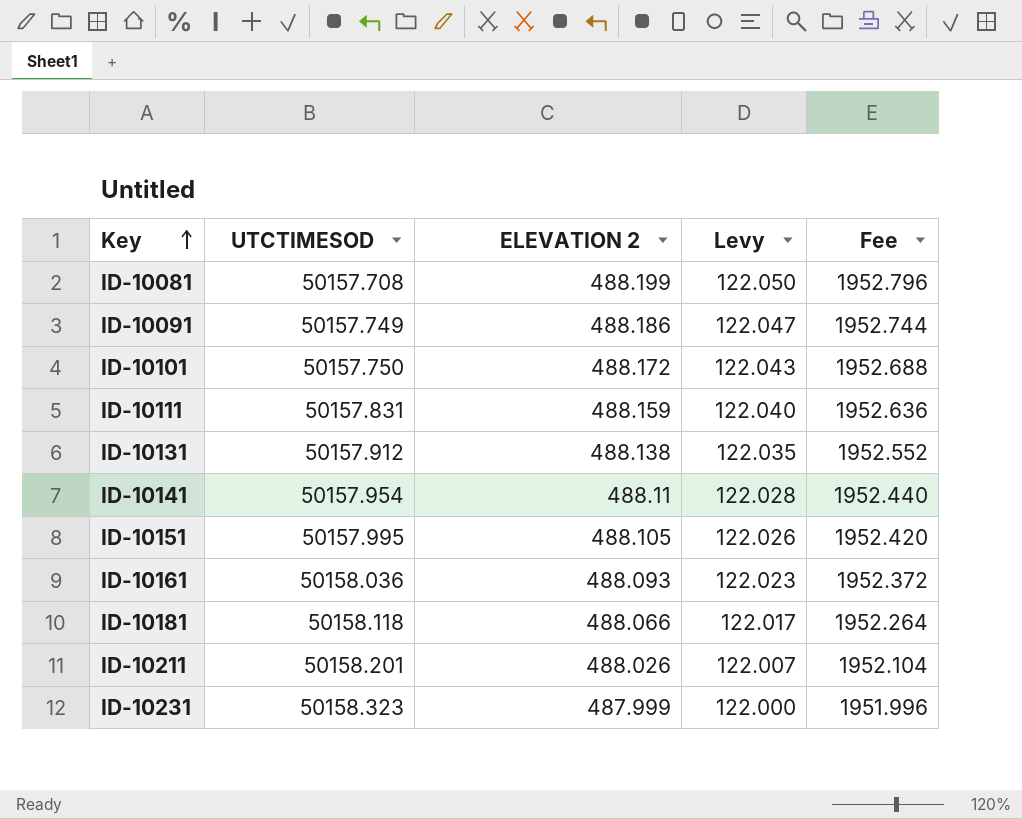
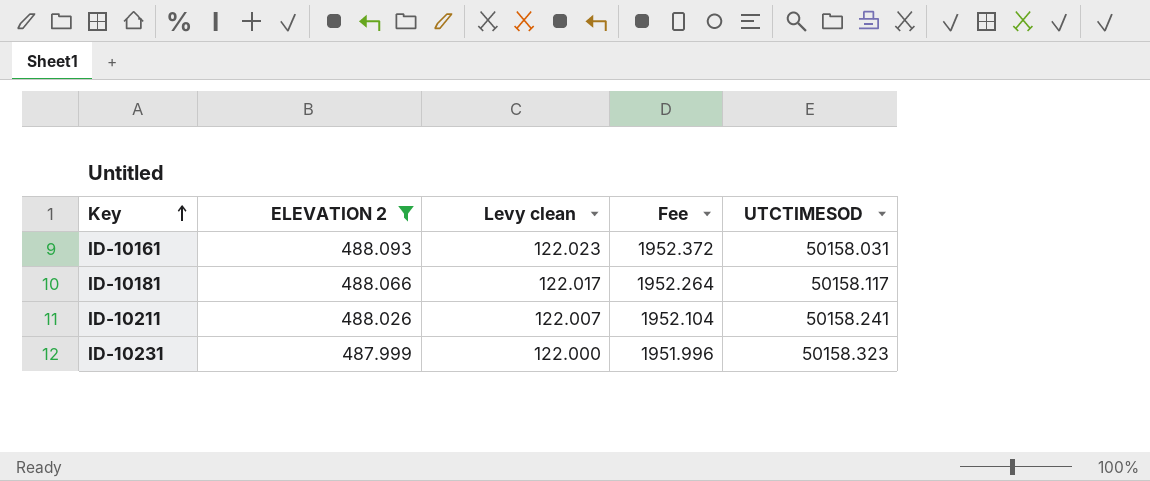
filter: none -> ELEVATION 2 <= 488.093
column name: Levy -> Levy clean
column UTCTIMESOD | position: 2 -> 5
ID-10161 | UTCTIMESOD: 50158.036 -> 50158.031
ID-10181 | UTCTIMESOD: 50158.118 -> 50158.117
ID-10211 | UTCTIMESOD: 50158.201 -> 50158.241

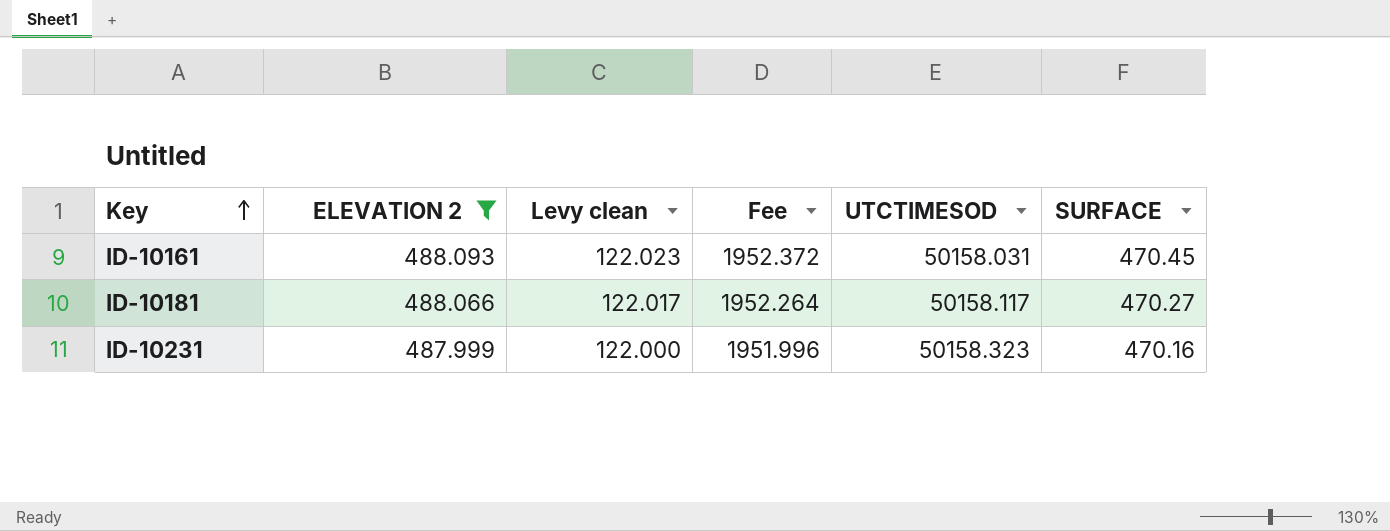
column SURFACE | position: none -> 6
row ID-10211: 488.026 | 122.007 | 1952.104 | 50158.241 -> none

